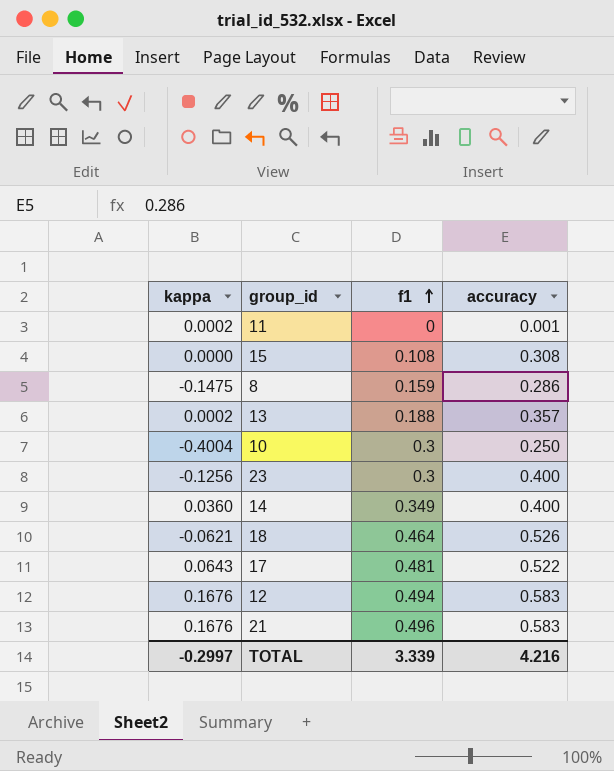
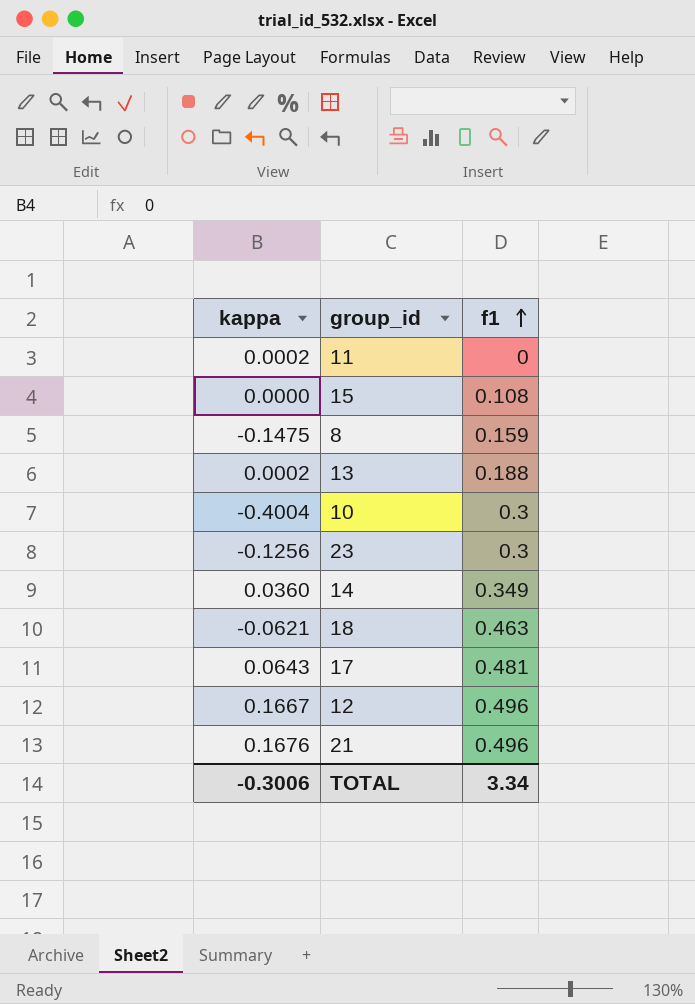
column accuracy | position: 4 -> none
18 | f1: 0.464 -> 0.463
12 | kappa: 0.1676 -> 0.1667
12 | f1: 0.494 -> 0.496
TOTAL | kappa: -0.2997 -> -0.3006
TOTAL | f1: 3.339 -> 3.34

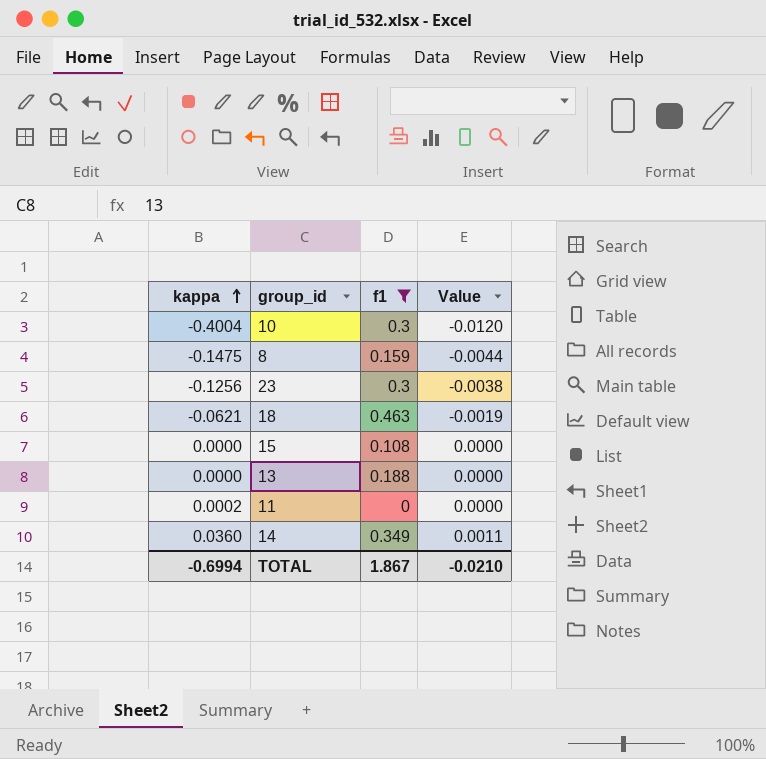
filter: none -> f1 <= 0.463
row order: f1 ascending -> kappa ascending
column Value | formula: none -> [kappa] * 0.03
13 | kappa: 0.0002 -> 0.0000
TOTAL | kappa: -0.3006 -> -0.6994
TOTAL | f1: 3.34 -> 1.867

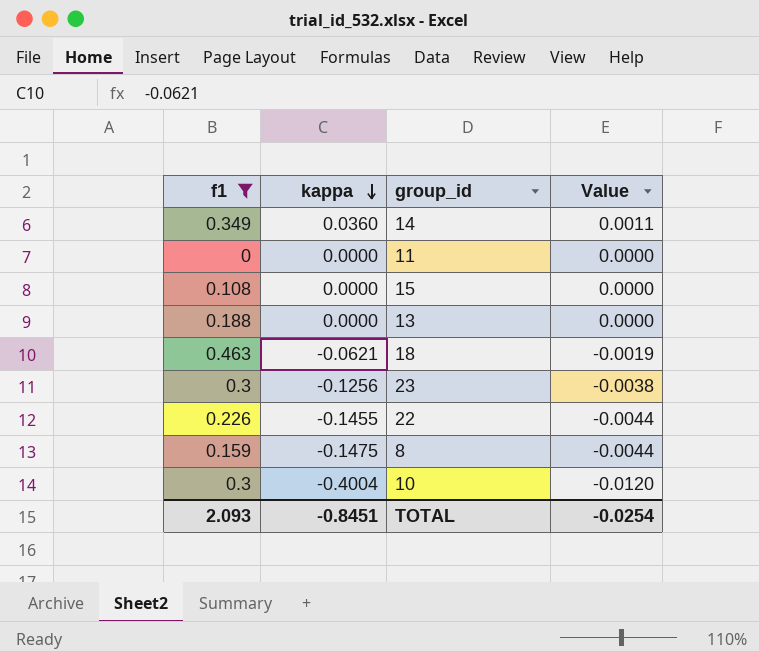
row order: kappa ascending -> kappa descending
column f1 | position: 3 -> 1
11 | kappa: 0.0002 -> 0.0000
row 22: none -> 0.226 | -0.1455 | -0.0044
TOTAL | f1: 1.867 -> 2.093
TOTAL | kappa: -0.6994 -> -0.8451
TOTAL | Value: -0.0210 -> -0.0254

